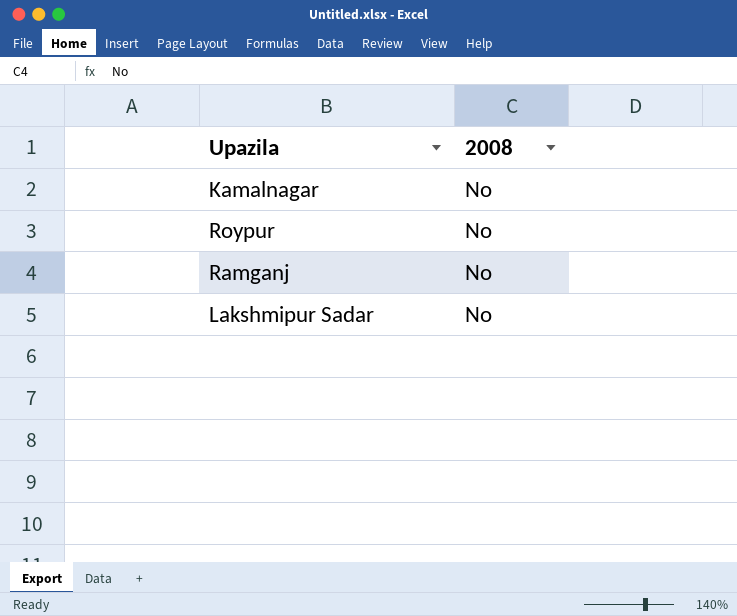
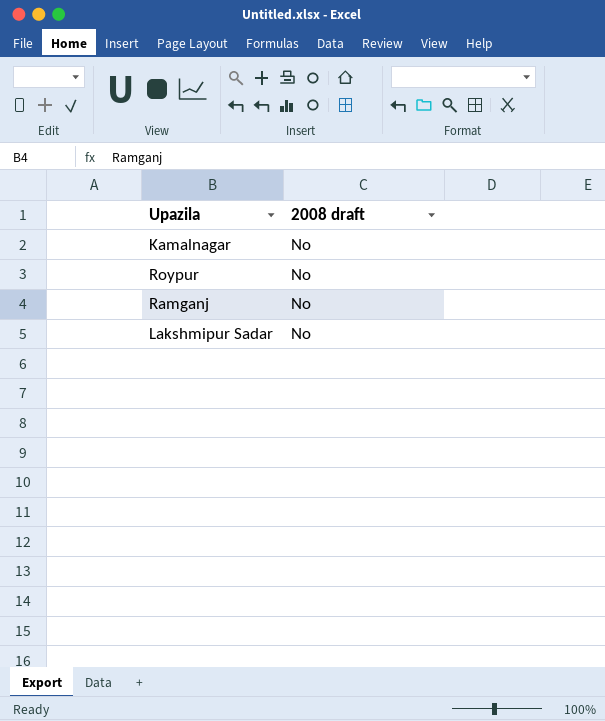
column name: 2008 -> 2008 draft

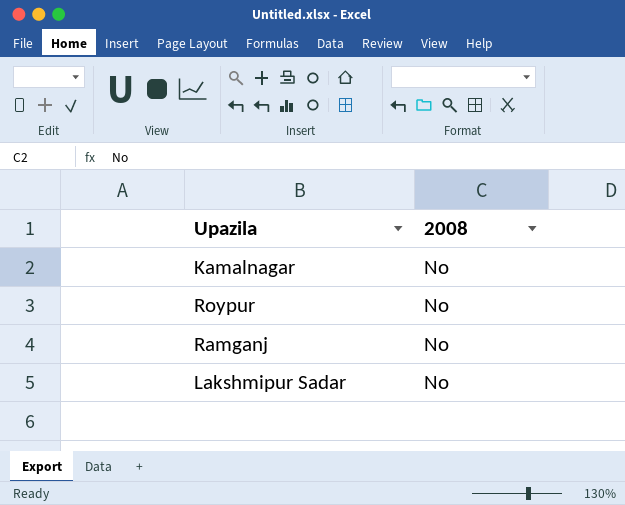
column name: 2008 draft -> 2008

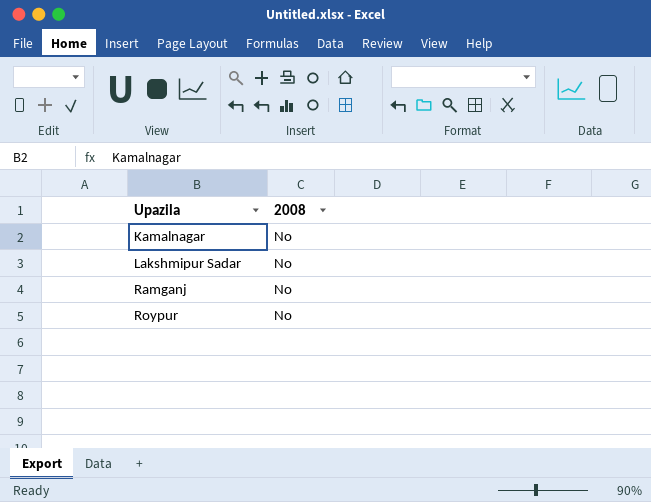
row order: none -> Upazila ascending

